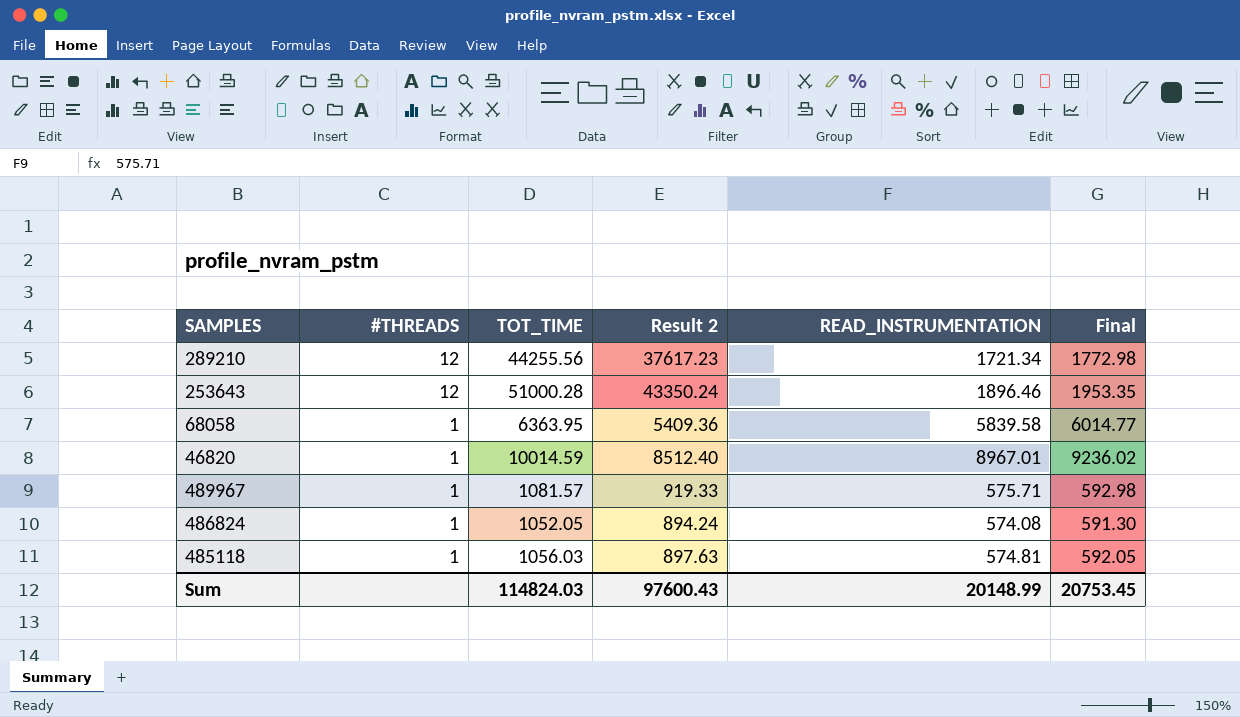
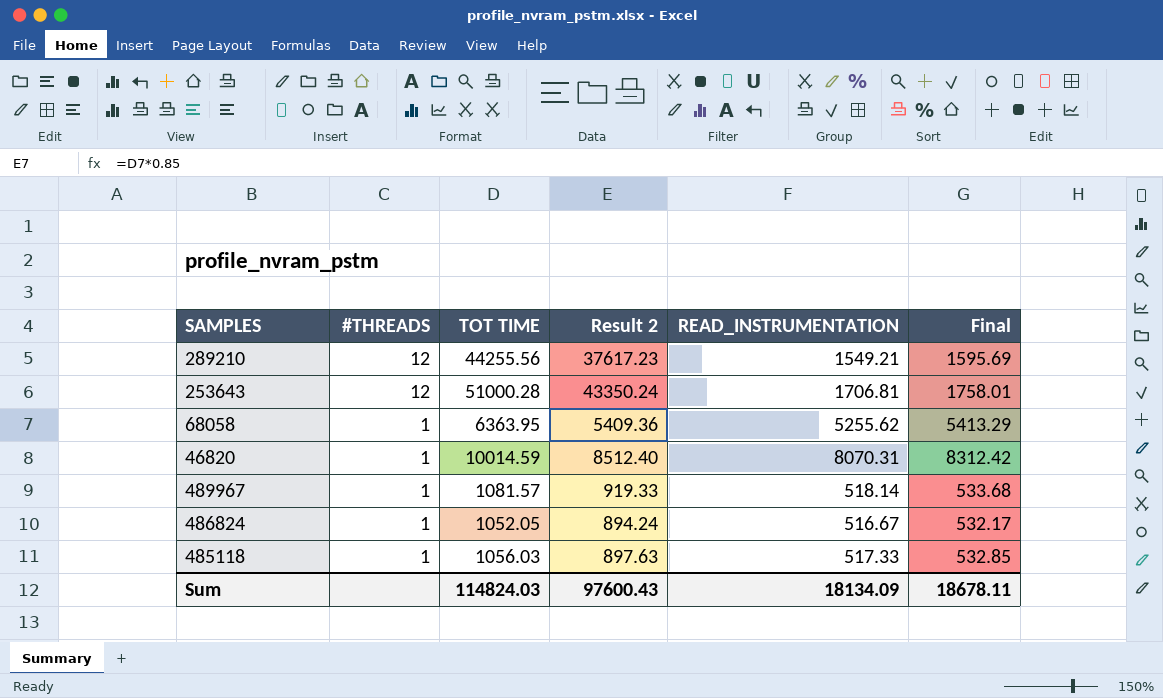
column name: TOT_TIME -> TOT TIME
289210 | READ_INSTRUMENTATION: 1721.34 -> 1549.21
289210 | Final: 1772.98 -> 1595.69
253643 | READ_INSTRUMENTATION: 1896.46 -> 1706.81
253643 | Final: 1953.35 -> 1758.01
68058 | READ_INSTRUMENTATION: 5839.58 -> 5255.62
68058 | Final: 6014.77 -> 5413.29
46820 | READ_INSTRUMENTATION: 8967.01 -> 8070.31
46820 | Final: 9236.02 -> 8312.42
489967 | READ_INSTRUMENTATION: 575.71 -> 518.14
489967 | Final: 592.98 -> 533.68
486824 | READ_INSTRUMENTATION: 574.08 -> 516.67
486824 | Final: 591.30 -> 532.17
485118 | READ_INSTRUMENTATION: 574.81 -> 517.33
485118 | Final: 592.05 -> 532.85
Sum | READ_INSTRUMENTATION: 20148.99 -> 18134.09
Sum | Final: 20753.45 -> 18678.11

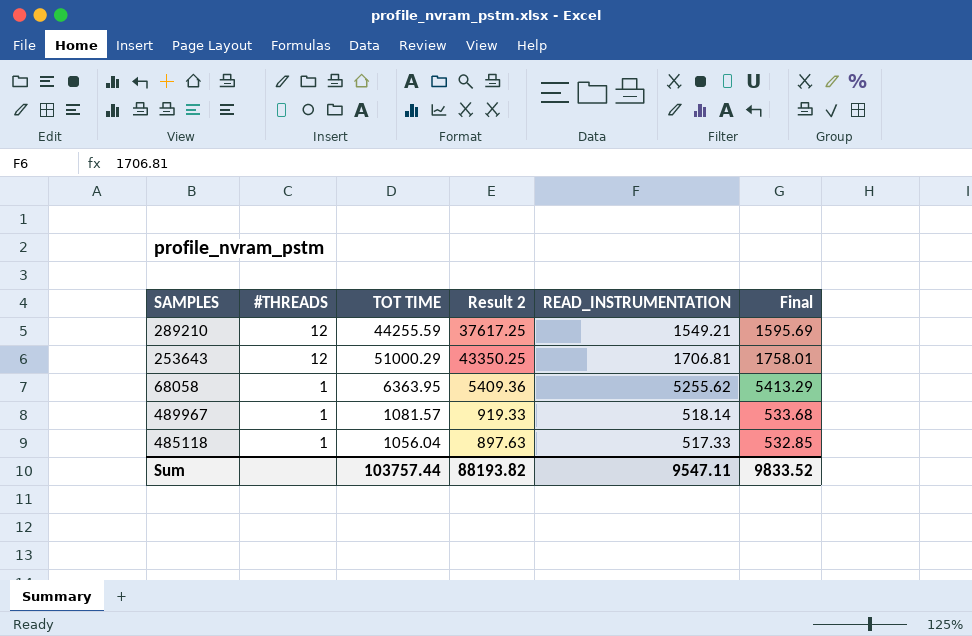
row 46820: 1 | 10014.59 | 8512.40 | 8070.31 | 8312.42 -> none
row 486824: 1 | 1052.05 | 894.24 | 516.67 | 532.17 -> none
289210 | TOT TIME: 44255.56 -> 44255.59
289210 | Result 2: 37617.23 -> 37617.25
253643 | TOT TIME: 51000.28 -> 51000.29
253643 | Result 2: 43350.24 -> 43350.25
485118 | TOT TIME: 1056.03 -> 1056.04
Sum | TOT TIME: 114824.03 -> 103757.44
Sum | Result 2: 97600.43 -> 88193.82
Sum | READ_INSTRUMENTATION: 18134.09 -> 9547.11
Sum | Final: 18678.11 -> 9833.52

